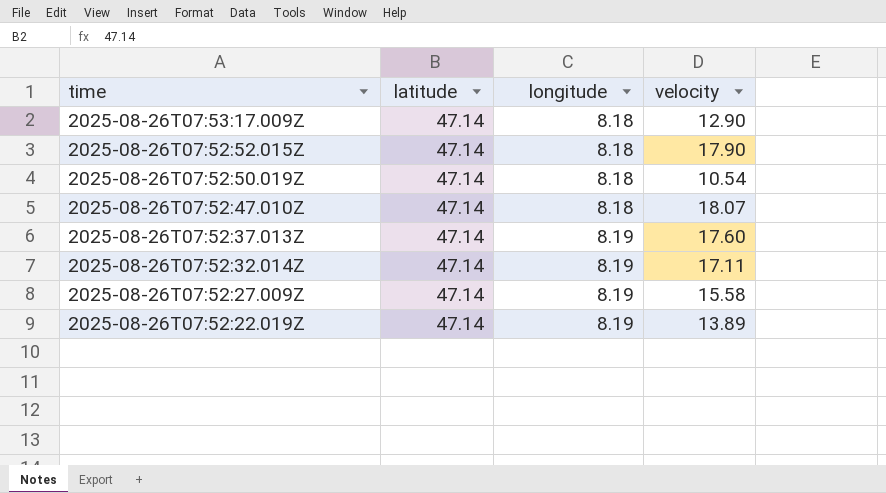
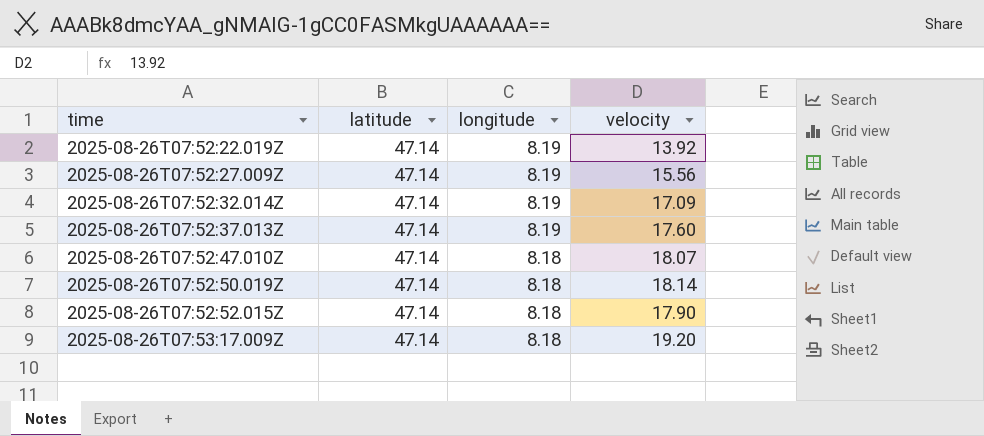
row order: time descending -> time ascending
2025-08-26T07:52:22.019Z | velocity: 13.89 -> 13.92
2025-08-26T07:52:27.009Z | velocity: 15.58 -> 15.56
2025-08-26T07:52:32.014Z | velocity: 17.11 -> 17.09
2025-08-26T07:52:50.019Z | velocity: 10.54 -> 18.14
2025-08-26T07:53:17.009Z | velocity: 12.90 -> 19.20

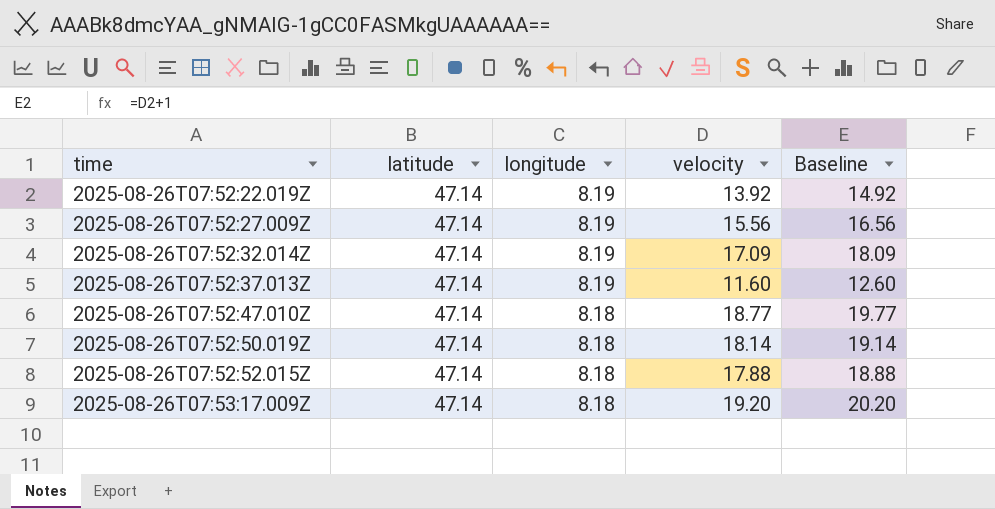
column Baseline | formula: none -> [velocity] + 1
2025-08-26T07:52:37.013Z | velocity: 17.60 -> 11.60
2025-08-26T07:52:47.010Z | velocity: 18.07 -> 18.77
2025-08-26T07:52:52.015Z | velocity: 17.90 -> 17.88

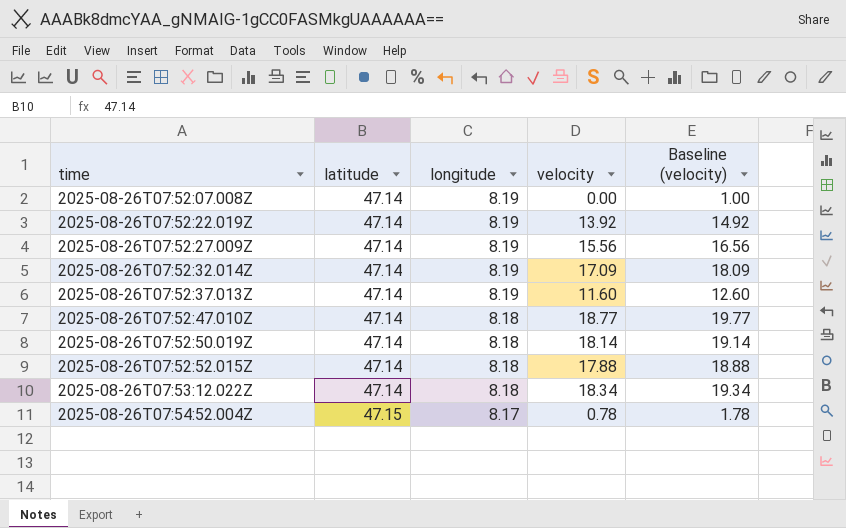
column name: Baseline -> Baseline (velocity)
row 2025-08-26T07:53:17.009Z: 47.14 | 8.18 | 19.20 | 20.20 -> none
row 2025-08-26T07:52:07.008Z: none -> 47.14 | 8.19 | 0.00 | 1.00
row 2025-08-26T07:53:12.022Z: none -> 47.14 | 8.18 | 18.34 | 19.34
row 2025-08-26T07:54:52.004Z: none -> 47.15 | 8.17 | 0.78 | 1.78

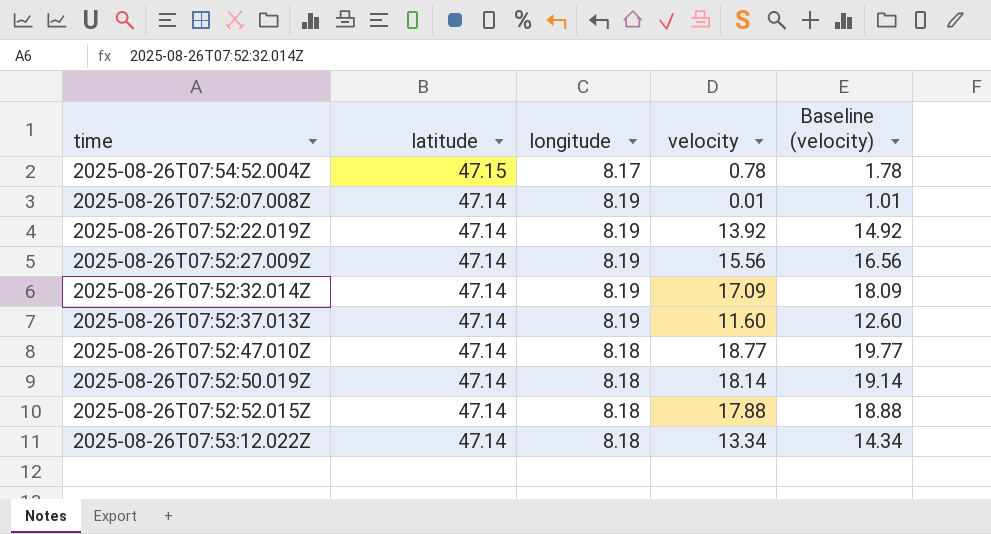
row order: time ascending -> latitude descending
2025-08-26T07:52:07.008Z | velocity: 0.00 -> 0.01
2025-08-26T07:52:07.008Z | Baseline (velocity): 1.00 -> 1.01
2025-08-26T07:53:12.022Z | velocity: 18.34 -> 13.34
2025-08-26T07:53:12.022Z | Baseline (velocity): 19.34 -> 14.34

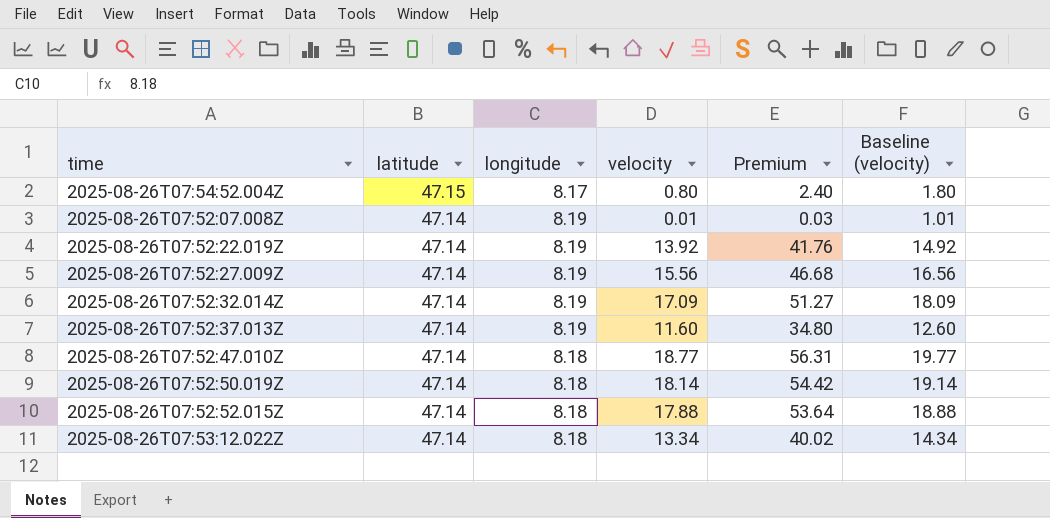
column Premium | formula: none -> [velocity] * 3
2025-08-26T07:54:52.004Z | velocity: 0.78 -> 0.80
2025-08-26T07:54:52.004Z | Baseline (velocity): 1.78 -> 1.80

